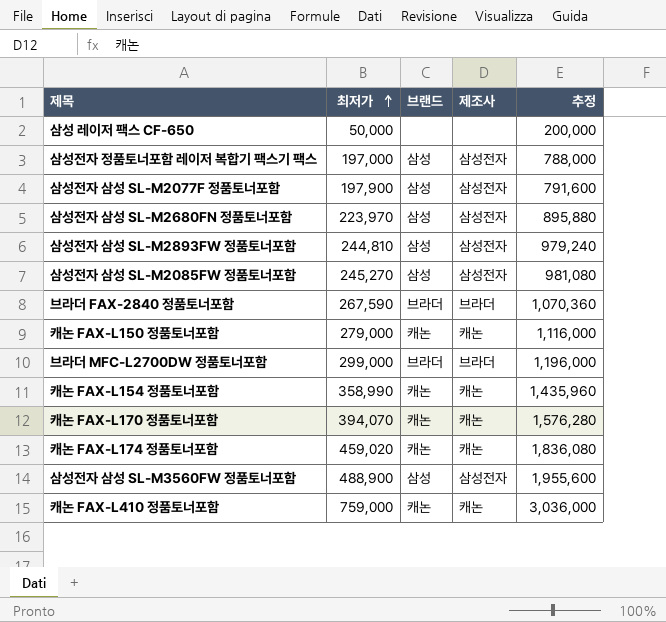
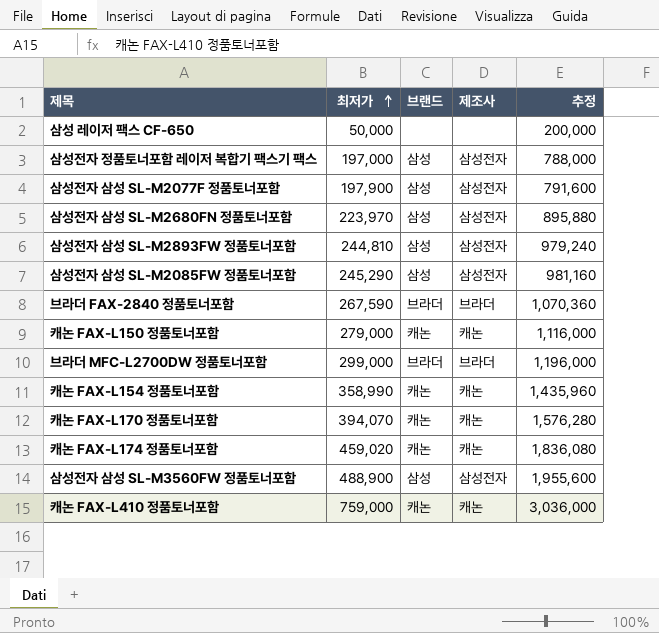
삼성전자 삼성 SL-M2085FW 정품토너포함 | 최저가: 245,270 -> 245,290
삼성전자 삼성 SL-M2085FW 정품토너포함 | 추정: 981,080 -> 981,160

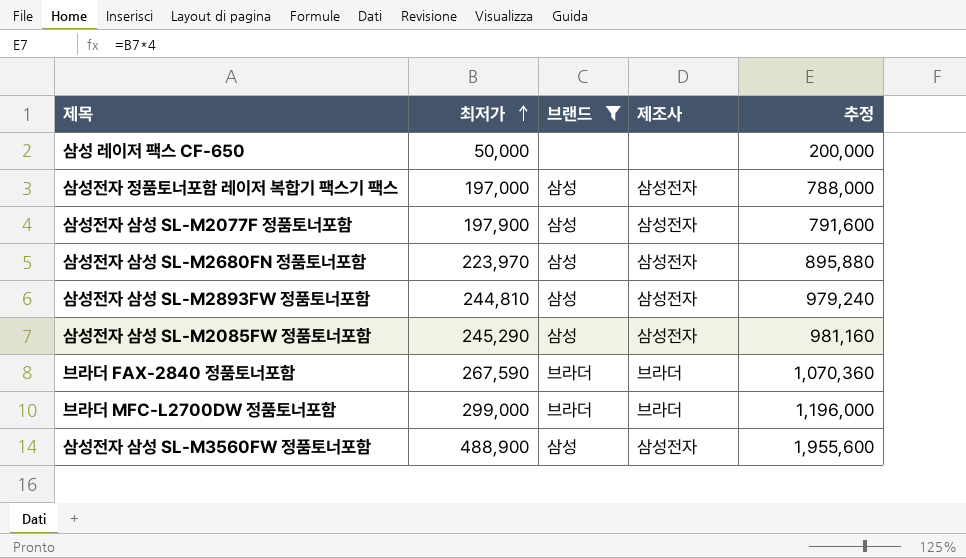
filter: none -> 브랜드 != 캐논

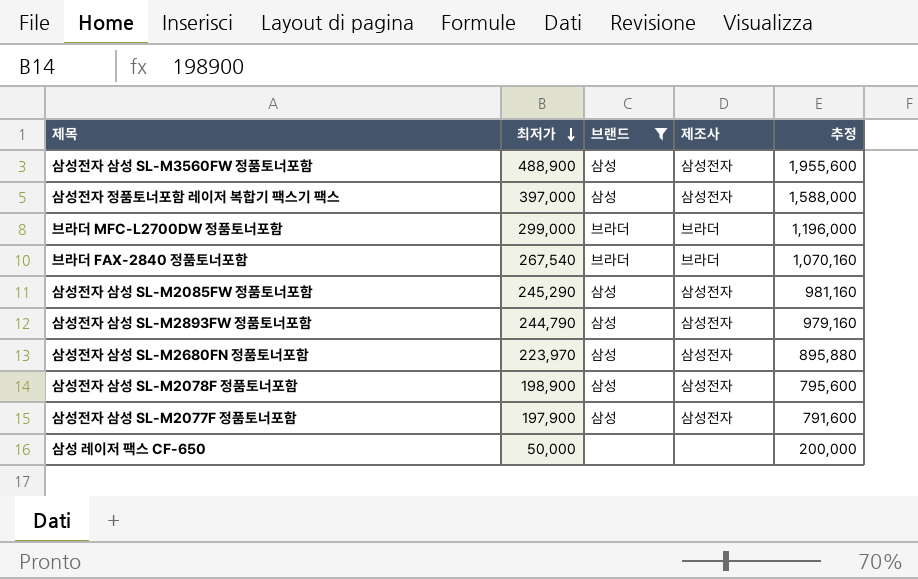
row order: 최저가 ascending -> 최저가 descending
삼성전자 정품토너포함 레이저 복합기 팩스기 팩스 | 최저가: 197,000 -> 397,000
삼성전자 정품토너포함 레이저 복합기 팩스기 팩스 | 추정: 788,000 -> 1,588,000
브라더 FAX-2840 정품토너포함 | 최저가: 267,590 -> 267,540
브라더 FAX-2840 정품토너포함 | 추정: 1,070,360 -> 1,070,160
삼성전자 삼성 SL-M2893FW 정품토너포함 | 최저가: 244,810 -> 244,790
삼성전자 삼성 SL-M2893FW 정품토너포함 | 추정: 979,240 -> 979,160
row 삼성전자 삼성 SL-M2078F 정품토너포함: none -> 198,900 | 삼성 | 삼성전자 | 795,600

